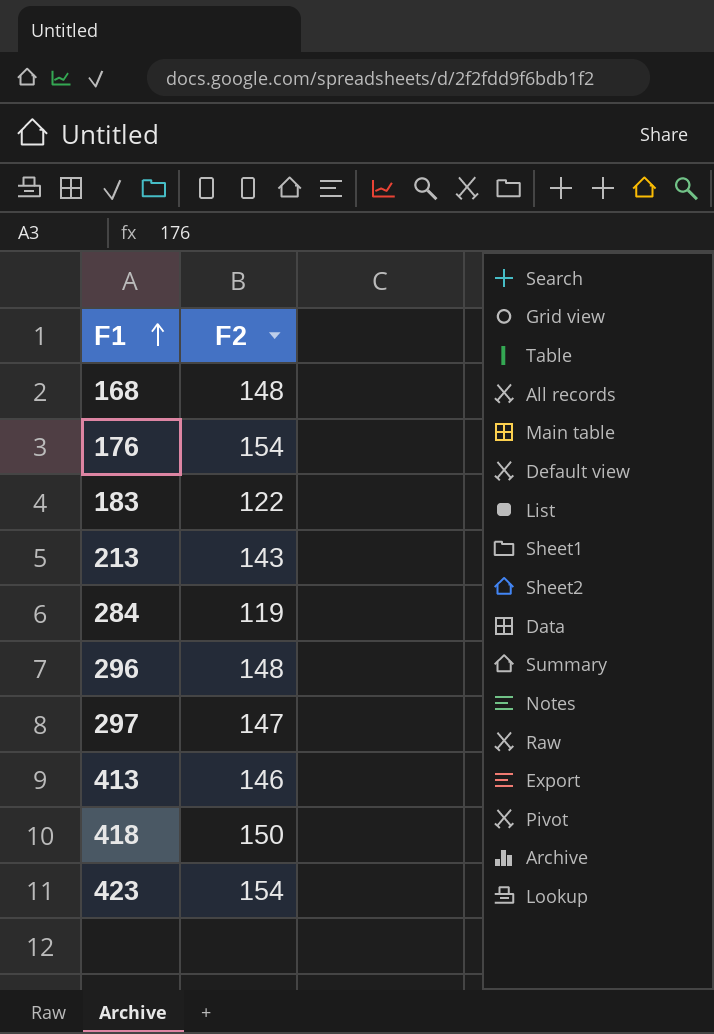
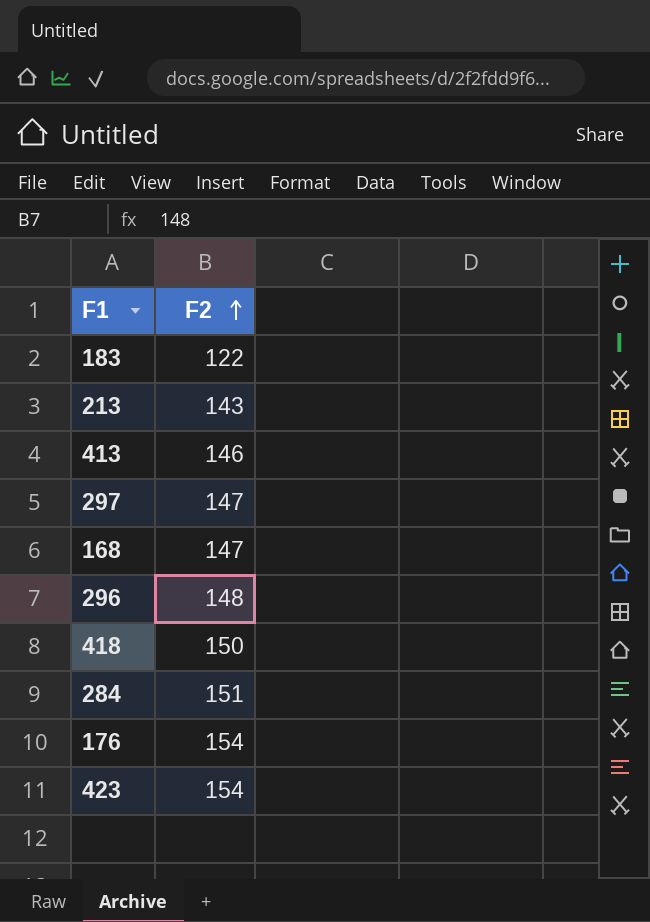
row order: F1 ascending -> F2 ascending
168 | F2: 148 -> 147
284 | F2: 119 -> 151

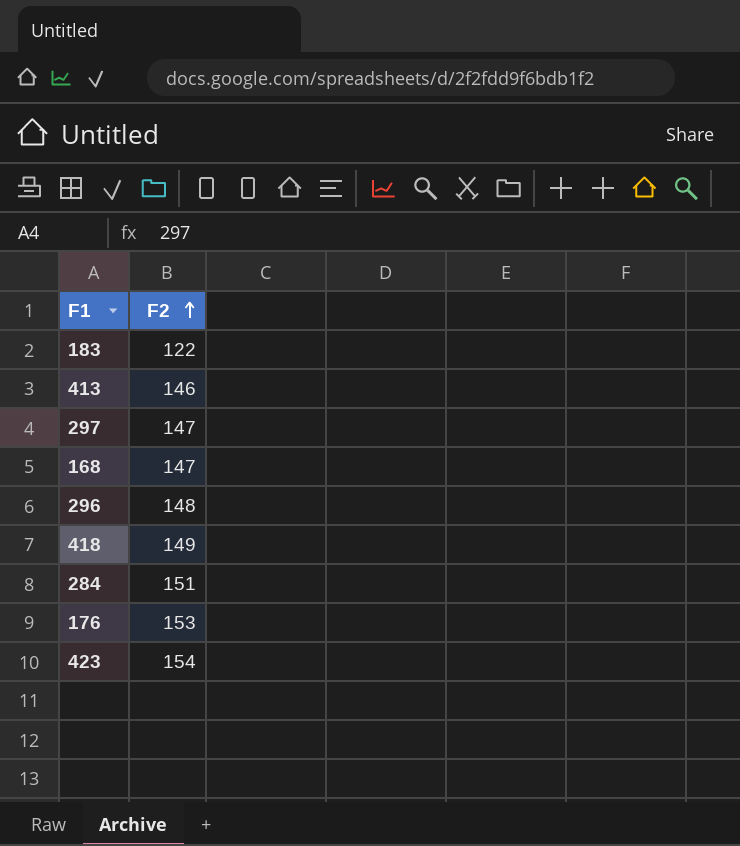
row 213: 143 -> none
418 | F2: 150 -> 149
176 | F2: 154 -> 153

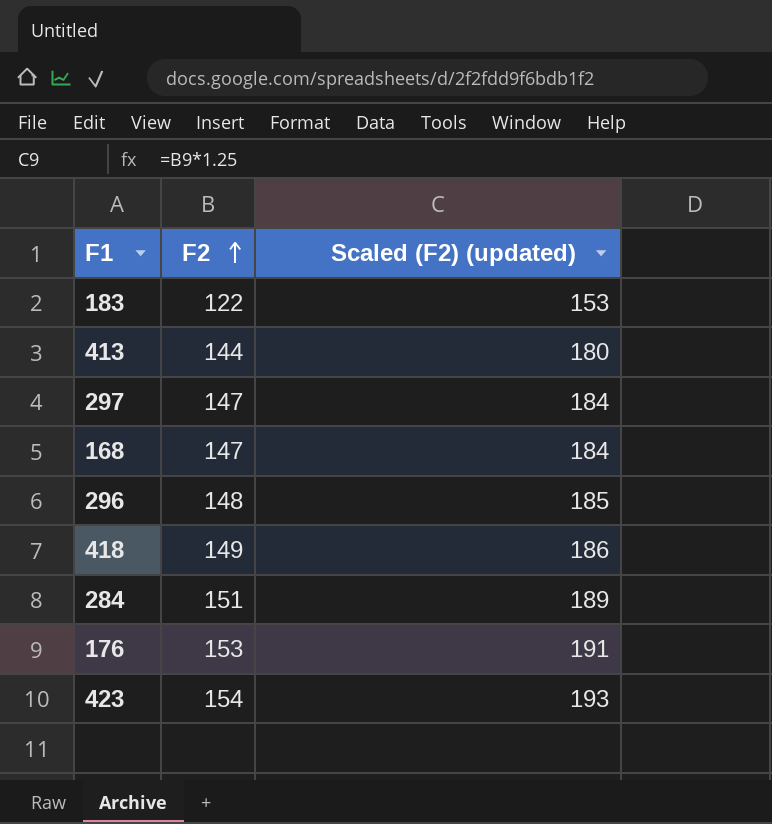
column Scaled (F2) (updated) | formula: none -> [F2] * 1.25
413 | F2: 146 -> 144

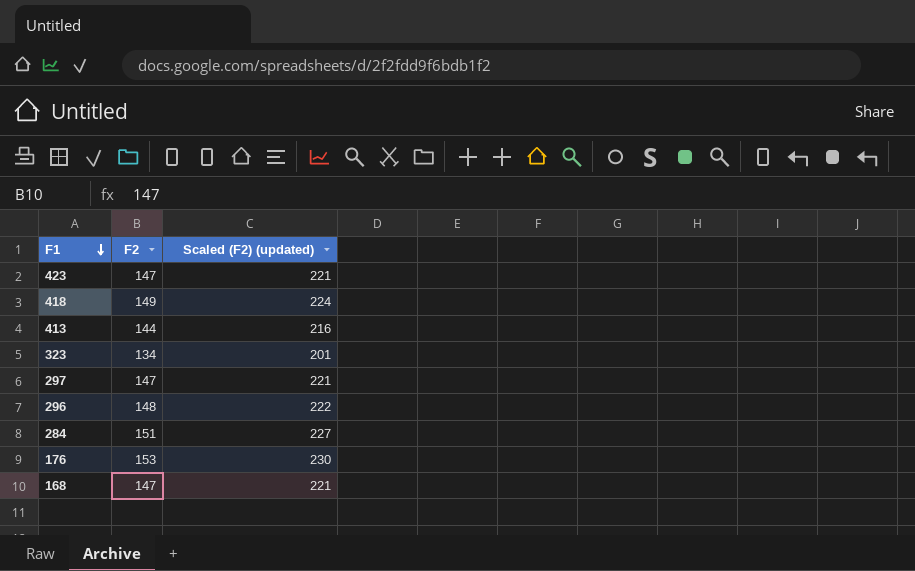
row order: F2 ascending -> F1 descending
column Scaled (F2) (updated) | formula: [F2] * 1.25 -> [F2] * 1.5
row 183: 122 | 153 -> none
423 | F2: 154 -> 147
row 323: none -> 134 | 201

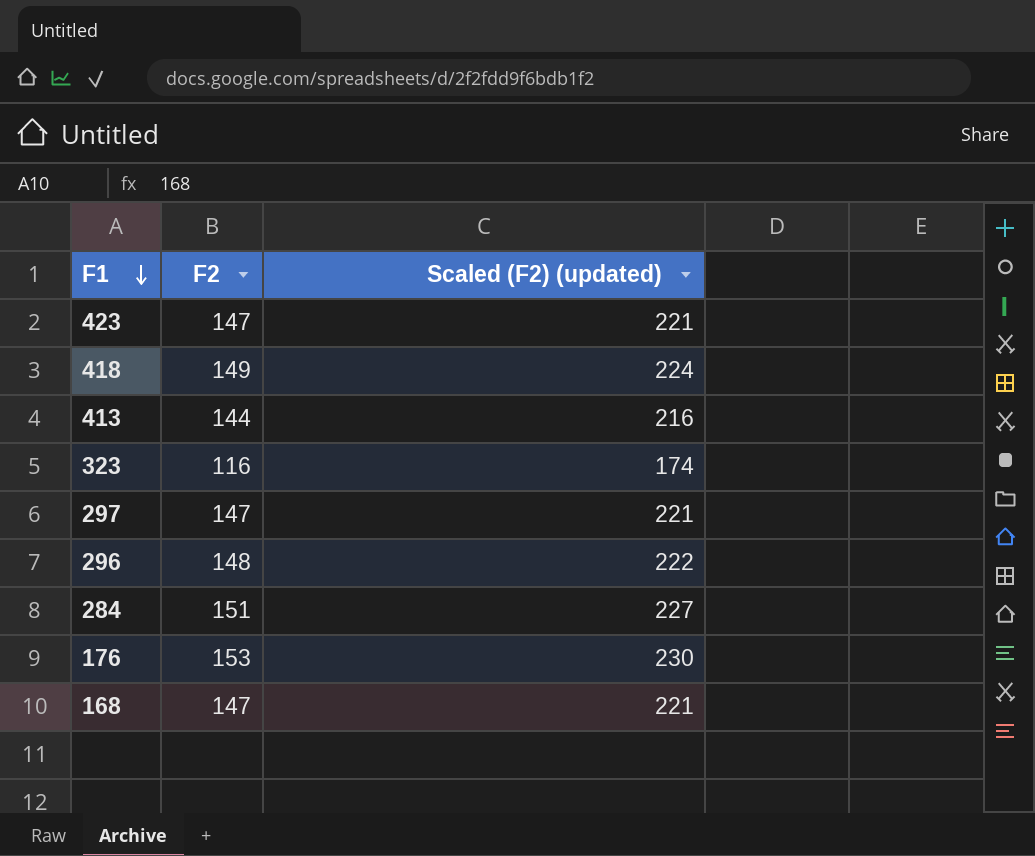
323 | F2: 134 -> 116
323 | Scaled (F2) (updated): 201 -> 174

